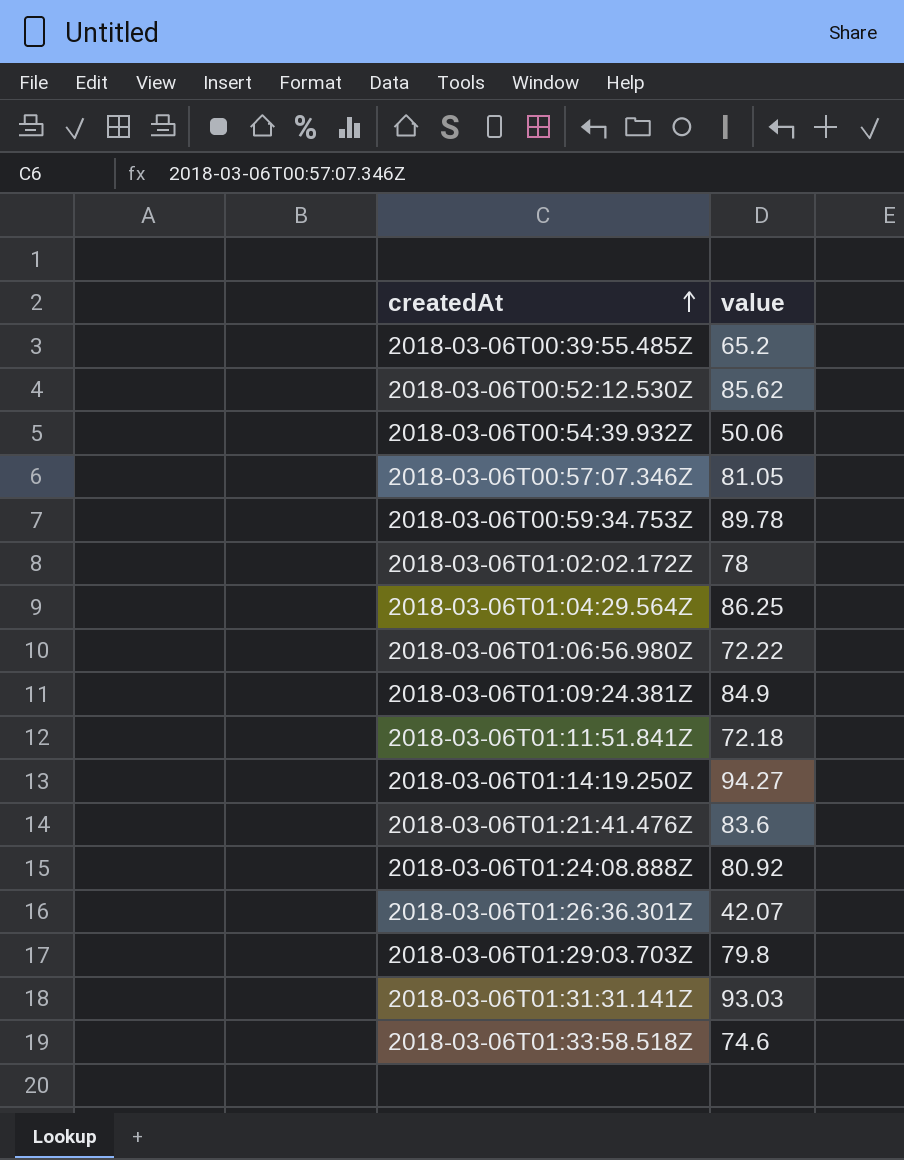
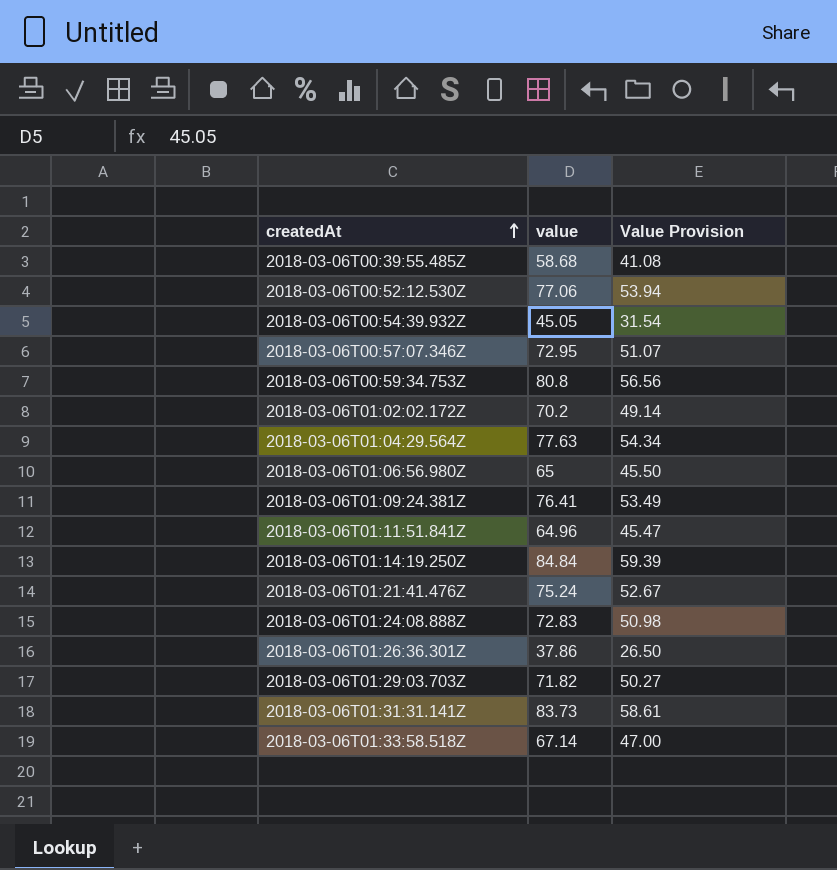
column Value Provision | formula: none -> [value] * 0.7
2018-03-06T00:39:55.485Z | value: 65.2 -> 58.68
2018-03-06T00:52:12.530Z | value: 85.62 -> 77.06
2018-03-06T00:54:39.932Z | value: 50.06 -> 45.05
2018-03-06T00:57:07.346Z | value: 81.05 -> 72.95
2018-03-06T00:59:34.753Z | value: 89.78 -> 80.8
2018-03-06T01:02:02.172Z | value: 78 -> 70.2
2018-03-06T01:04:29.564Z | value: 86.25 -> 77.63
2018-03-06T01:06:56.980Z | value: 72.22 -> 65
2018-03-06T01:09:24.381Z | value: 84.9 -> 76.41
2018-03-06T01:11:51.841Z | value: 72.18 -> 64.96
2018-03-06T01:14:19.250Z | value: 94.27 -> 84.84
2018-03-06T01:21:41.476Z | value: 83.6 -> 75.24
2018-03-06T01:24:08.888Z | value: 80.92 -> 72.83
2018-03-06T01:26:36.301Z | value: 42.07 -> 37.86
2018-03-06T01:29:03.703Z | value: 79.8 -> 71.82
2018-03-06T01:31:31.141Z | value: 93.03 -> 83.73
2018-03-06T01:33:58.518Z | value: 74.6 -> 67.14

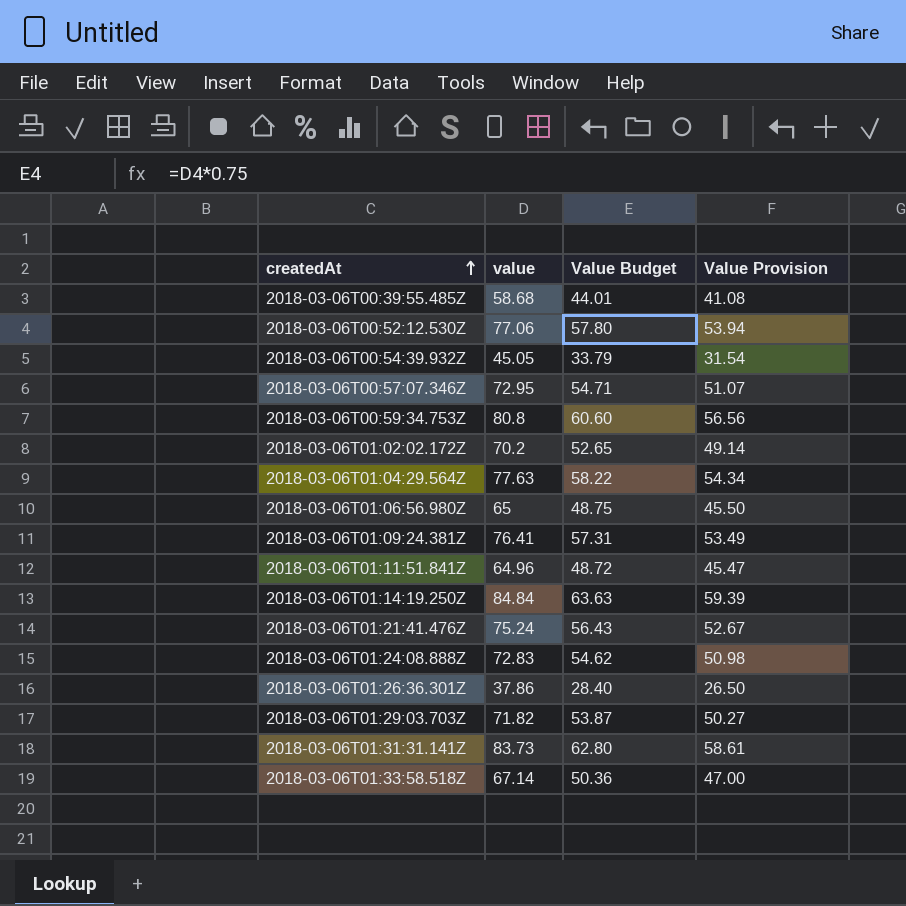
column Value Budget | formula: none -> [value] * 0.75

